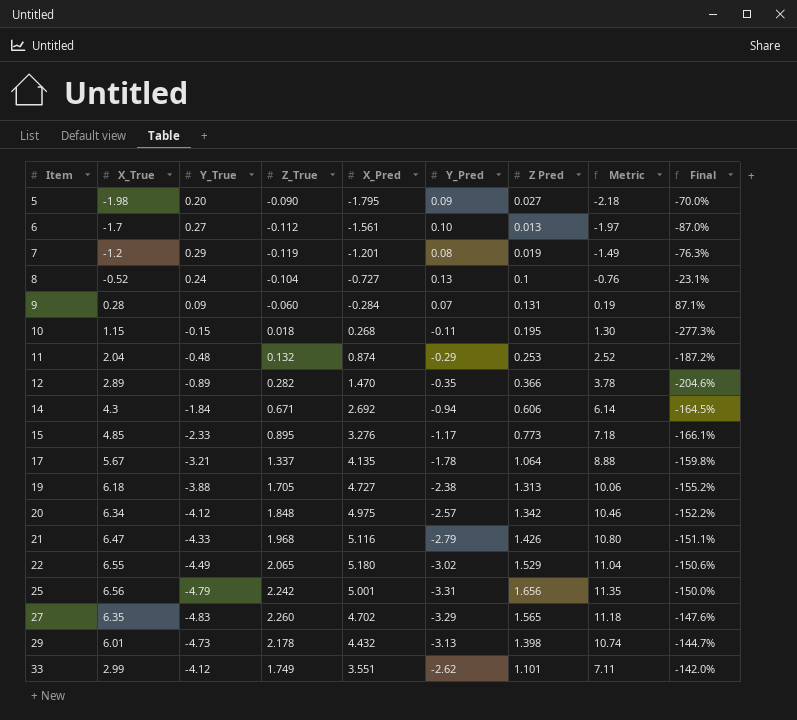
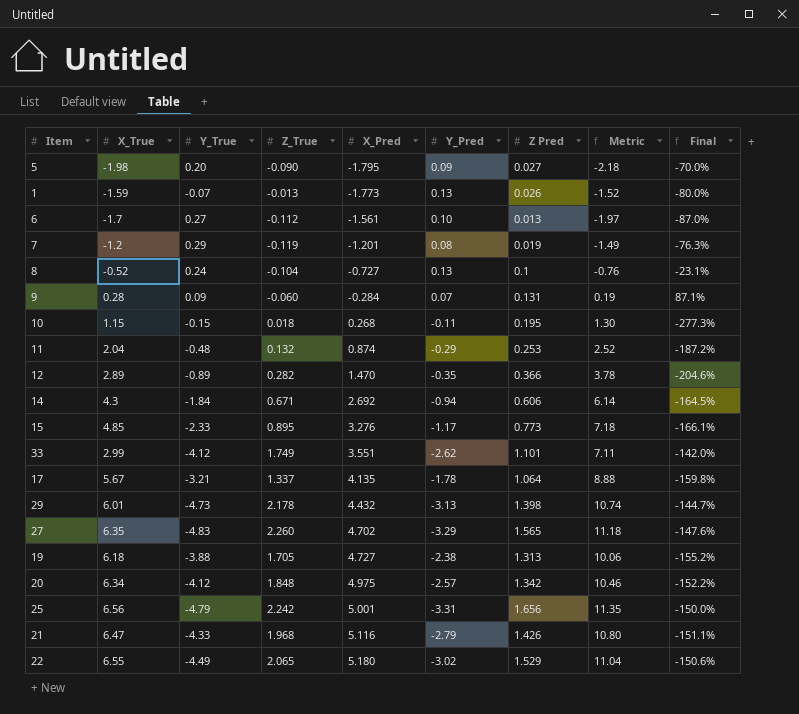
row order: Item ascending -> X_Pred ascending
row 1: none -> -1.59 | -0.07 | -0.013 | -1.773 | 0.13 | 0.026 | -1.52 | -80.0%

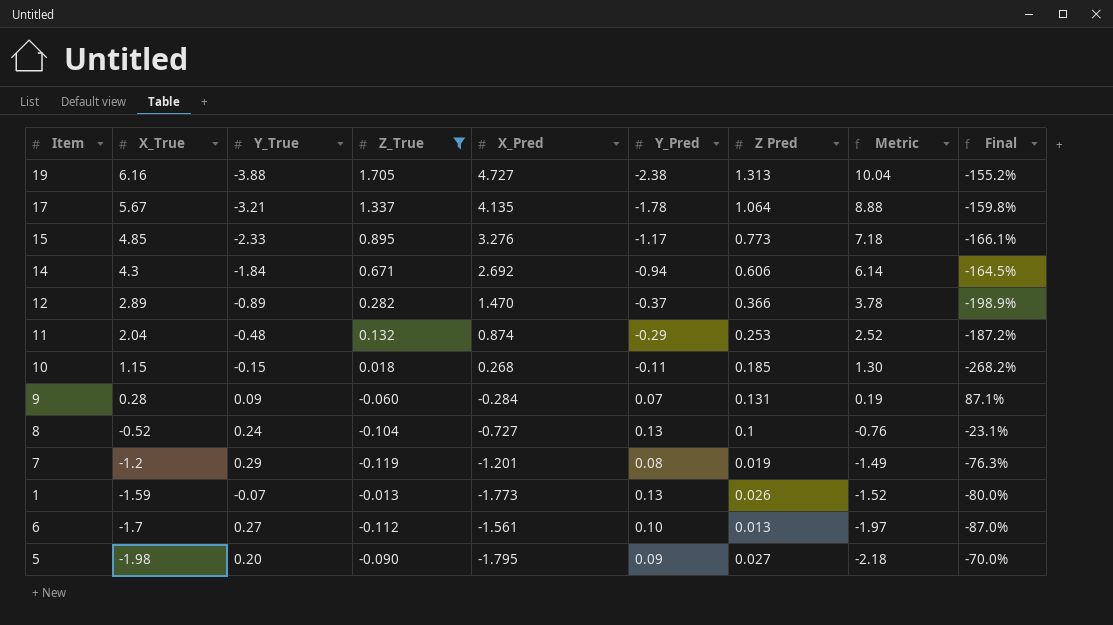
filter: none -> Z_True <= 1.705
row order: X_Pred ascending -> X_True descending
19 | X_True: 6.18 -> 6.16
19 | Metric: 10.06 -> 10.04
12 | Y_Pred: -0.35 -> -0.37
12 | Final: -204.6% -> -198.9%
10 | Z Pred: 0.195 -> 0.185
10 | Final: -277.3% -> -268.2%

